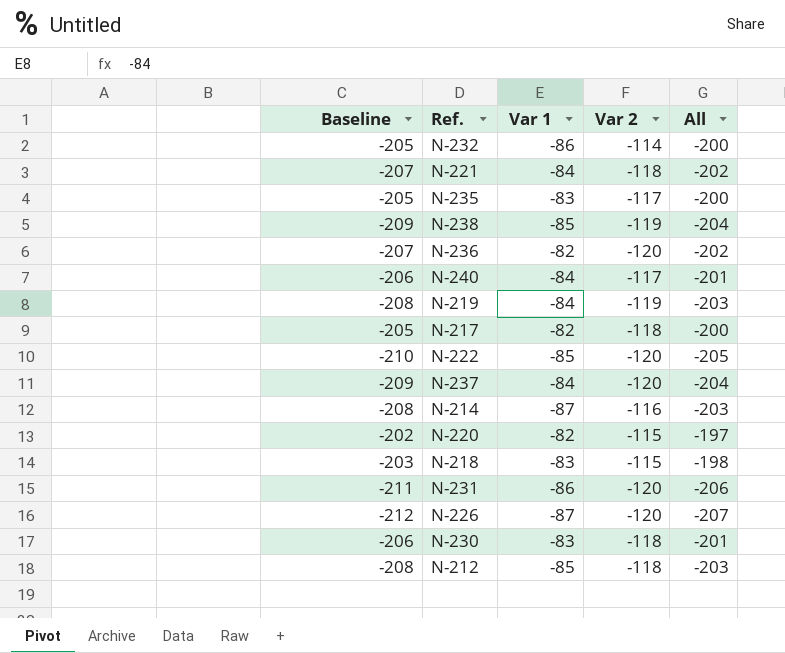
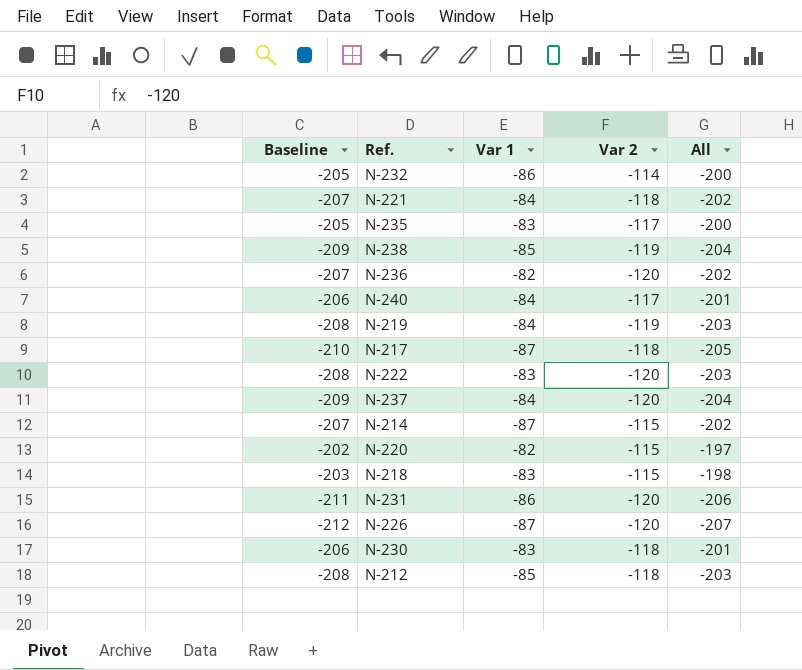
N-217 | Baseline: -205 -> -210
N-217 | Var 1: -82 -> -87
N-217 | All: -200 -> -205
N-222 | Baseline: -210 -> -208
N-222 | Var 1: -85 -> -83
N-222 | All: -205 -> -203
N-214 | Baseline: -208 -> -207
N-214 | Var 2: -116 -> -115
N-214 | All: -203 -> -202

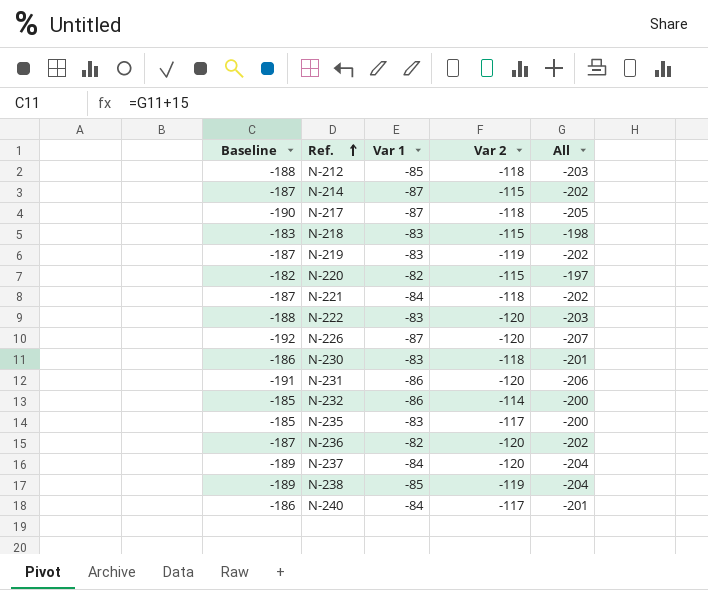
row order: none -> Ref. ascending
column Baseline | formula: [All] - 5 -> [All] + 15
N-219 | Var 1: -84 -> -83
N-219 | All: -203 -> -202

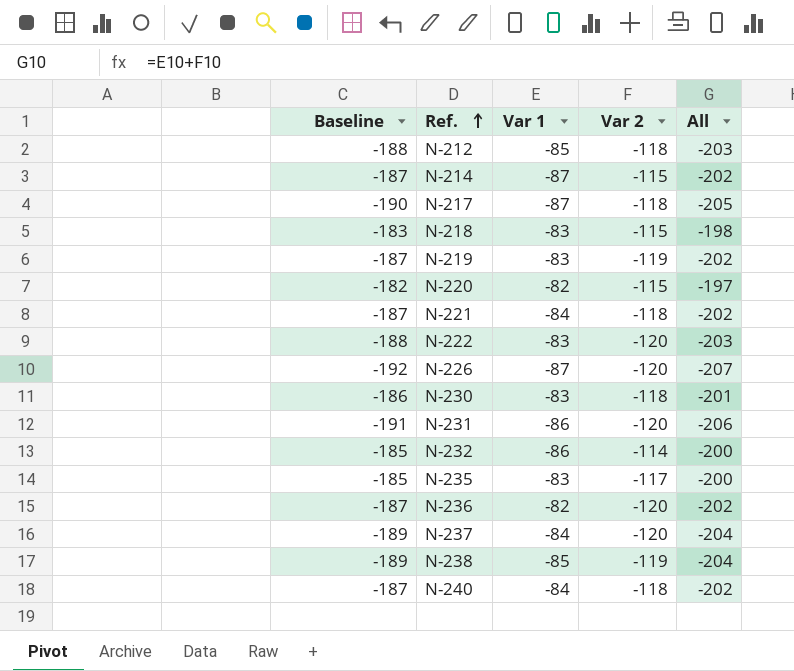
N-240 | Baseline: -186 -> -187
N-240 | Var 2: -117 -> -118
N-240 | All: -201 -> -202

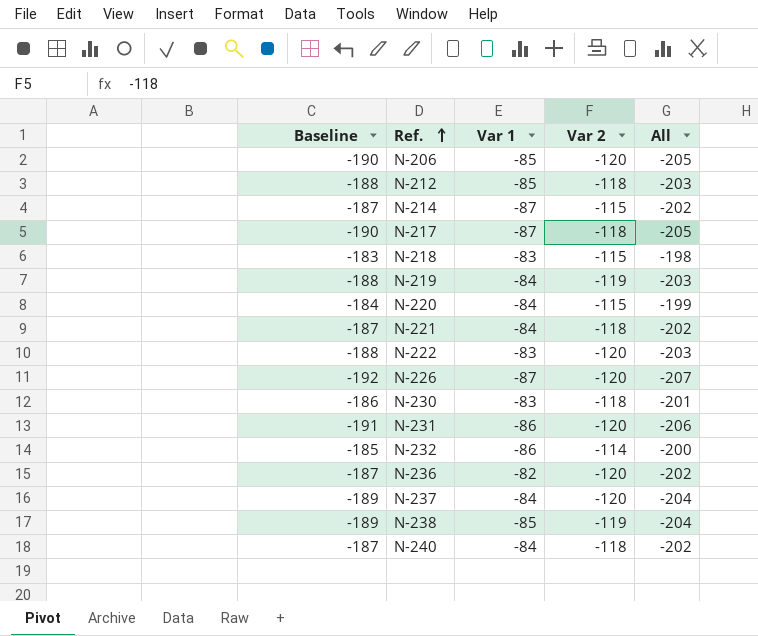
row N-235: -185 | -83 | -117 | -200 -> none
row N-206: none -> -190 | -85 | -120 | -205
N-219 | Baseline: -187 -> -188
N-219 | Var 1: -83 -> -84
N-219 | All: -202 -> -203
N-220 | Baseline: -182 -> -184
N-220 | Var 1: -82 -> -84
N-220 | All: -197 -> -199

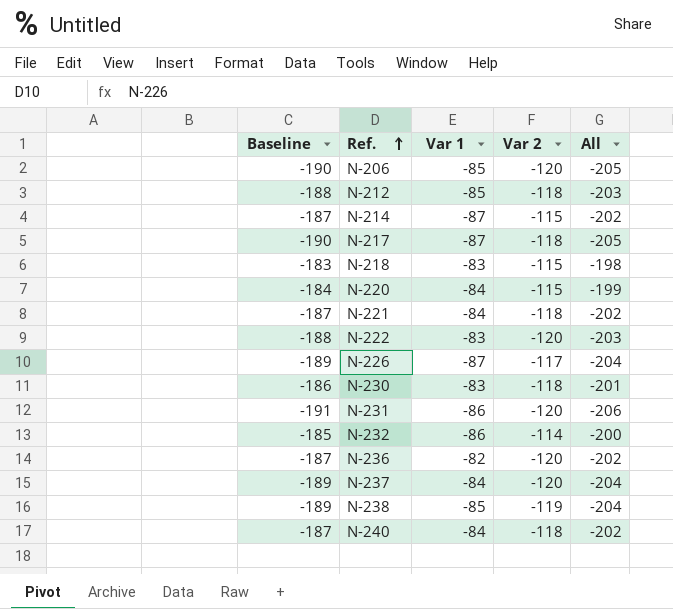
row N-219: -188 | -84 | -119 | -203 -> none
N-226 | Baseline: -192 -> -189
N-226 | Var 2: -120 -> -117
N-226 | All: -207 -> -204

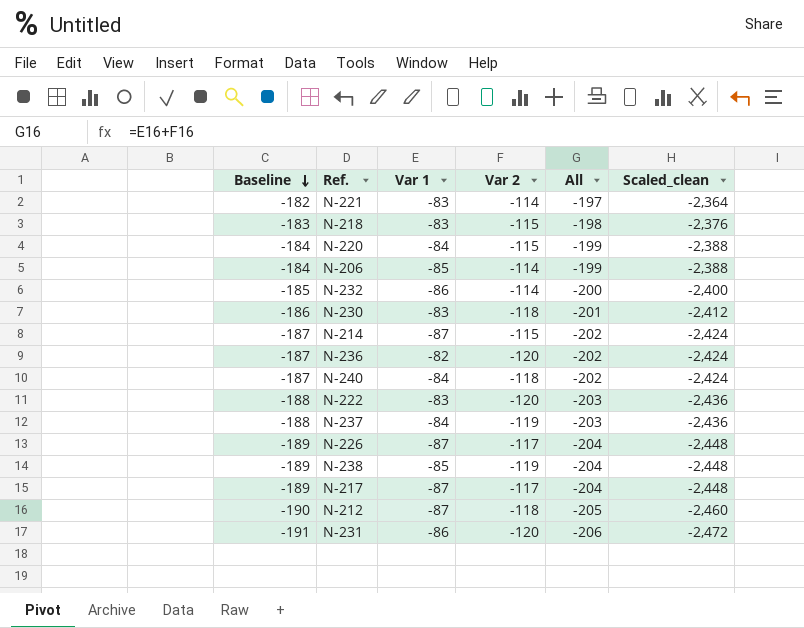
row order: Ref. ascending -> Baseline descending
column Scaled_clean | formula: none -> [All] * 12
N-221 | Baseline: -187 -> -182
N-221 | Var 1: -84 -> -83
N-221 | Var 2: -118 -> -114
N-221 | All: -202 -> -197
N-206 | Baseline: -190 -> -184
N-206 | Var 2: -120 -> -114
N-206 | All: -205 -> -199
N-237 | Baseline: -189 -> -188
N-237 | Var 2: -120 -> -119
N-237 | All: -204 -> -203
N-217 | Baseline: -190 -> -189
N-217 | Var 2: -118 -> -117
N-217 | All: -205 -> -204
N-212 | Baseline: -188 -> -190
N-212 | Var 1: -85 -> -87
N-212 | All: -203 -> -205

